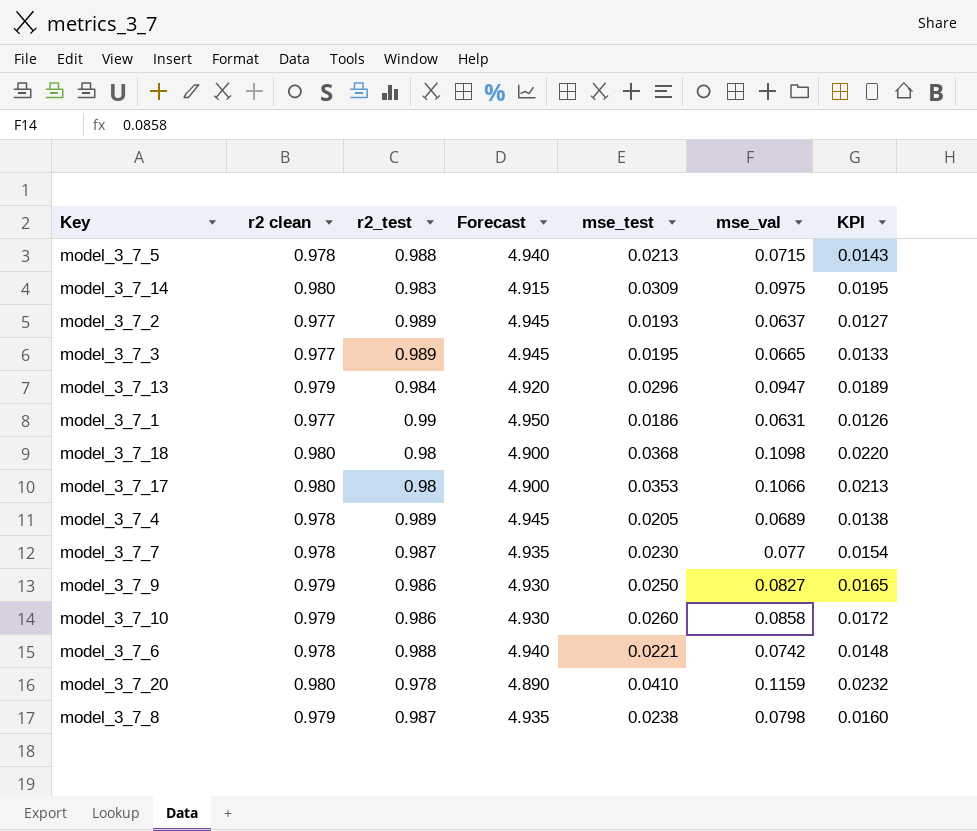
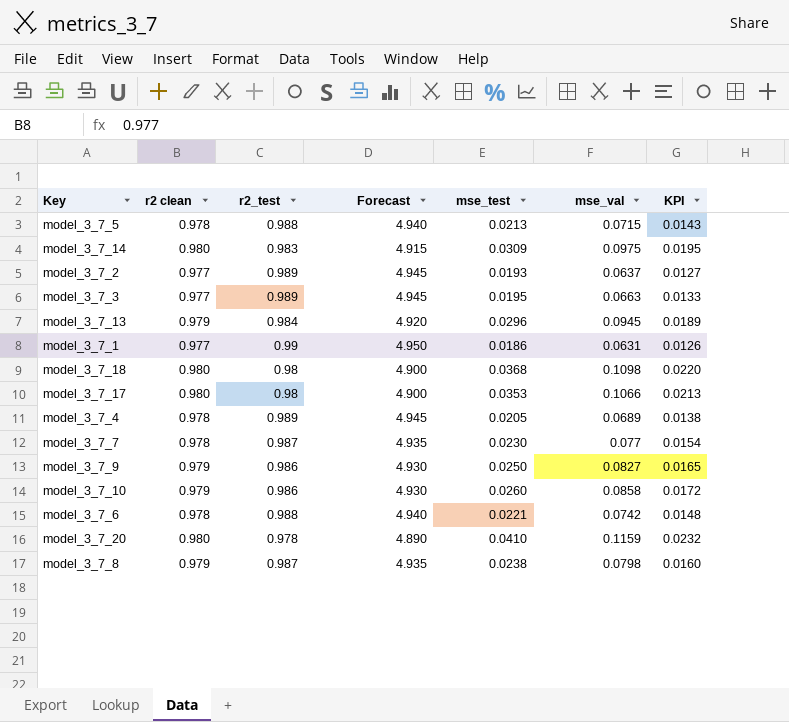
model_3_7_3 | mse_val: 0.0665 -> 0.0663
model_3_7_13 | mse_val: 0.0947 -> 0.0945

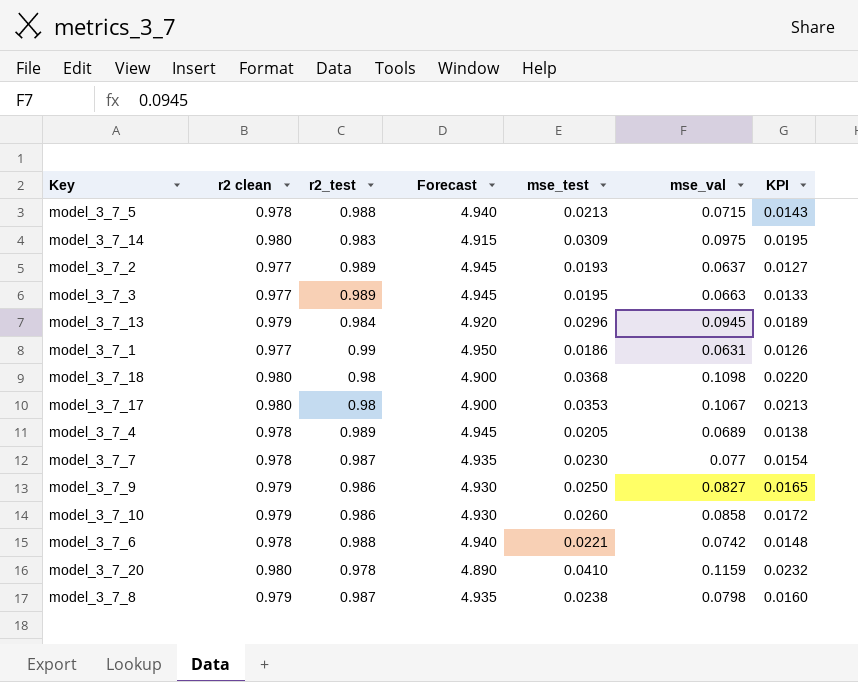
model_3_7_17 | mse_val: 0.1066 -> 0.1067

